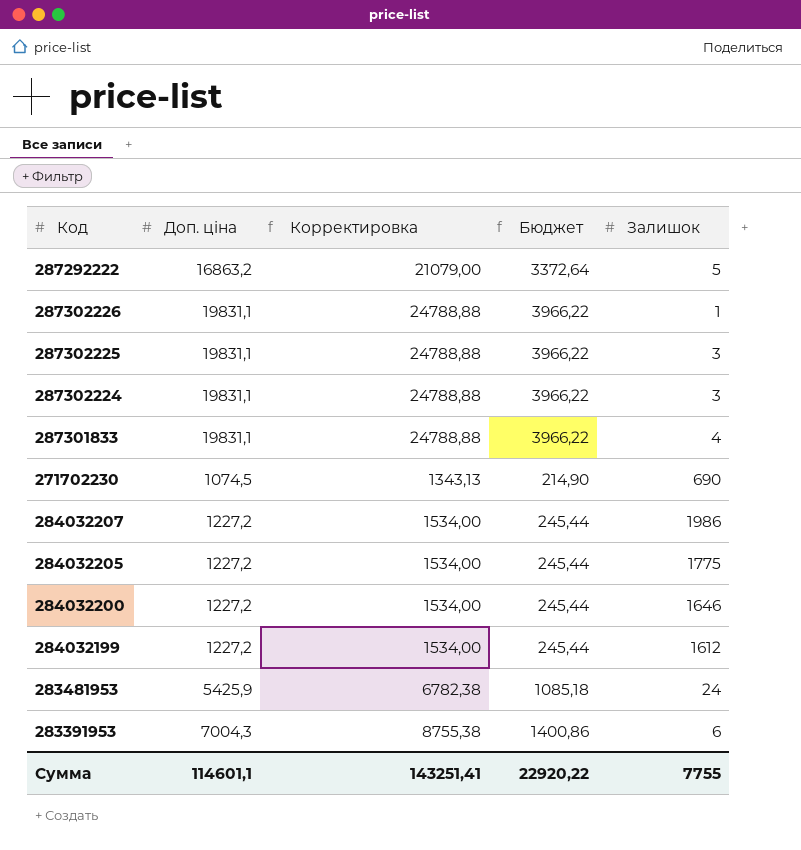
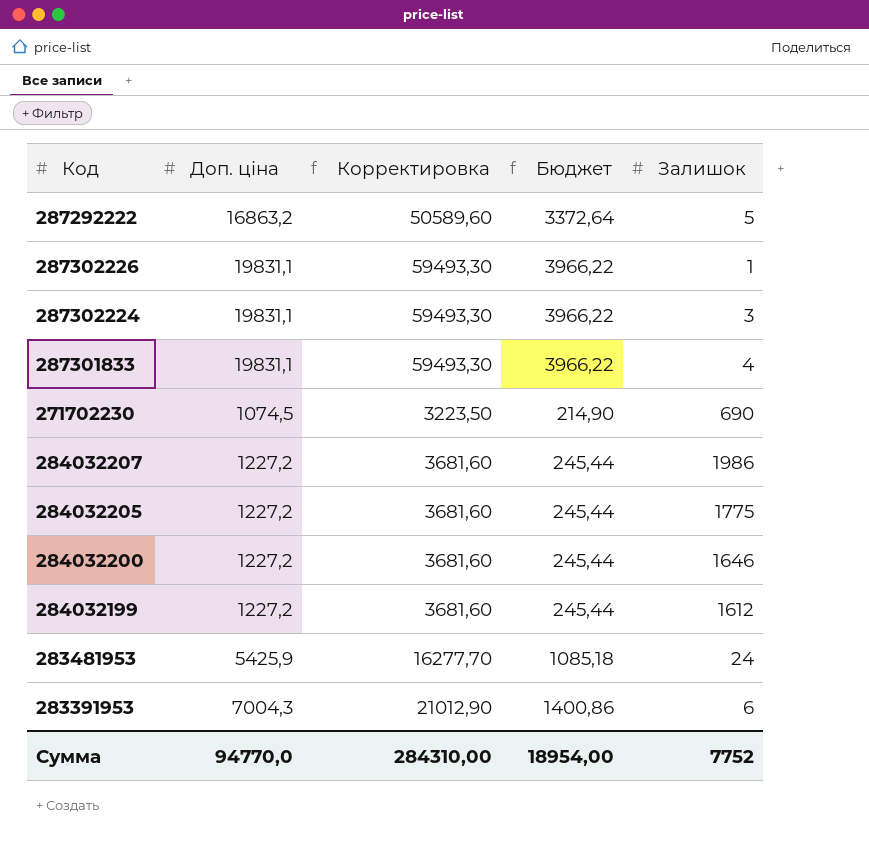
column Корректировка | formula: [Доп. ціна] * 1,25 -> [Доп. ціна] * 3
row 287302225: 19831,1 | 24788,88 | 3966,22 | 3 -> none
Сумма | Доп. ціна: 114601,1 -> 94770,0
Сумма | Корректировка: 143251,41 -> 284310,00
Сумма | Бюджет: 22920,22 -> 18954,00
Сумма | Залишок: 7755 -> 7752

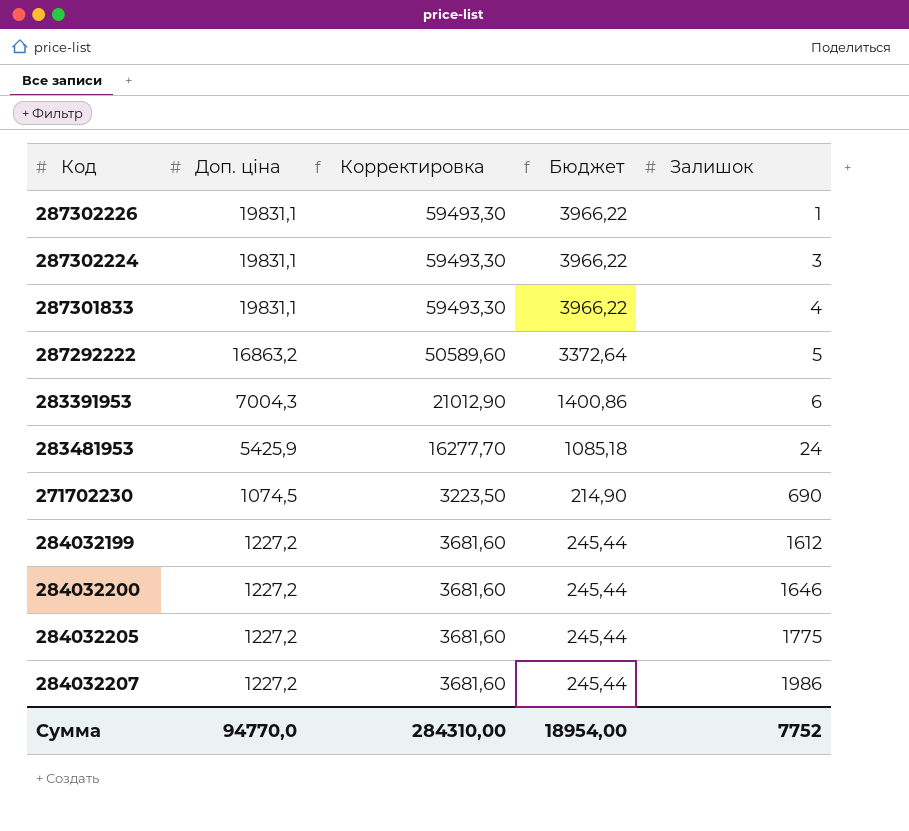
row order: none -> Залишок ascending

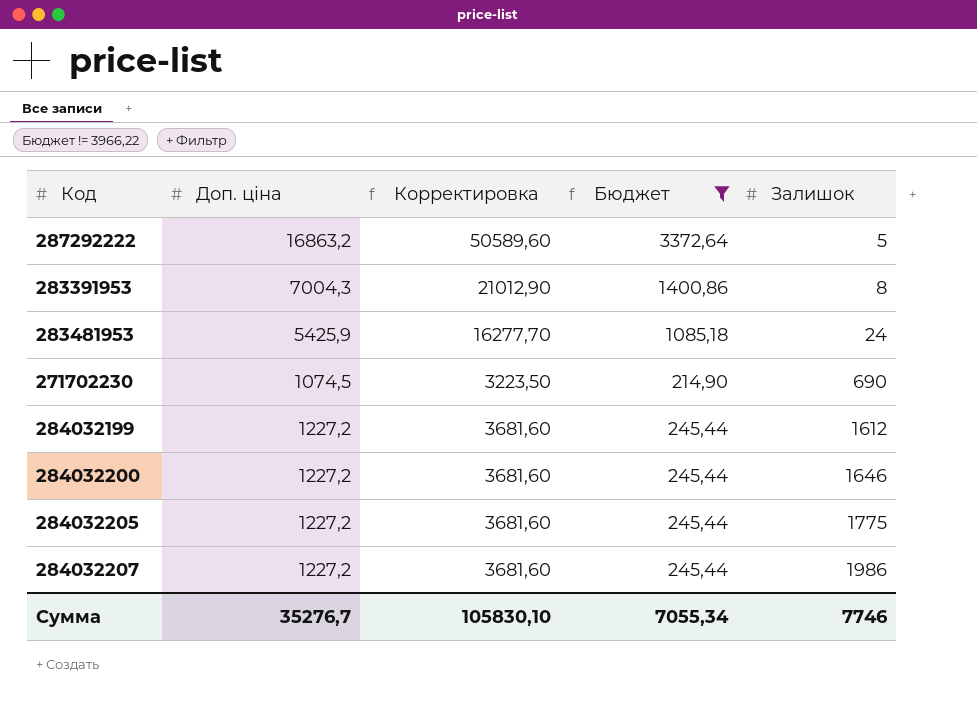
filter: none -> Бюджет != 3966,22
283391953 | Залишок: 6 -> 8
Сумма | Доп. ціна: 94770,0 -> 35276,7
Сумма | Корректировка: 284310,00 -> 105830,10
Сумма | Бюджет: 18954,00 -> 7055,34
Сумма | Залишок: 7752 -> 7746

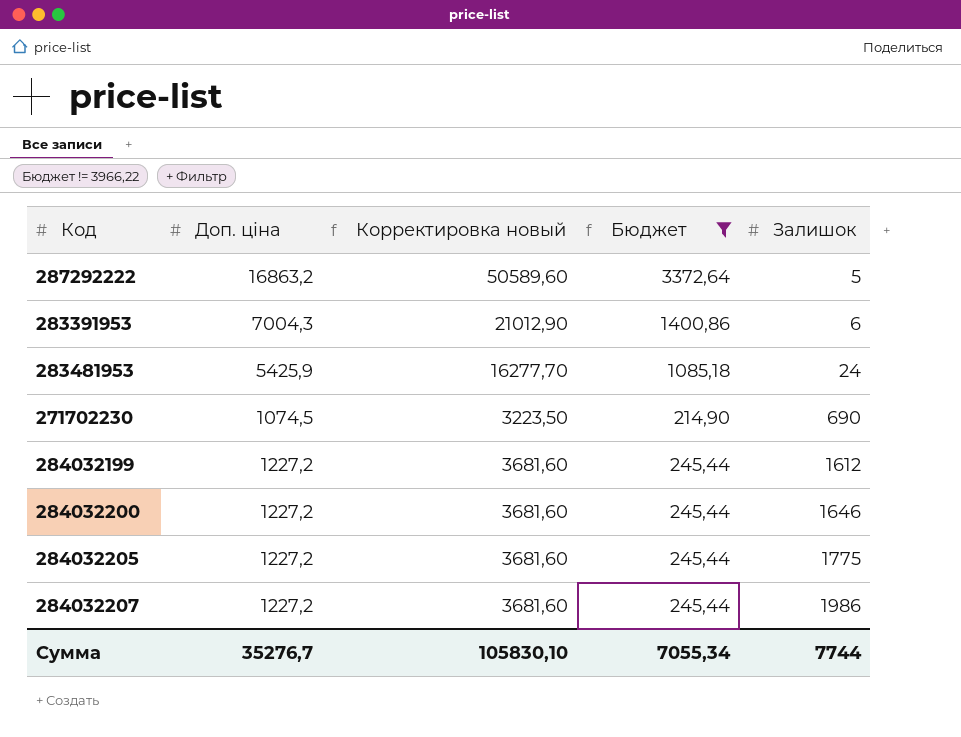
column name: Корректировка -> Корректировка новый
283391953 | Залишок: 8 -> 6
Сумма | Залишок: 7746 -> 7744

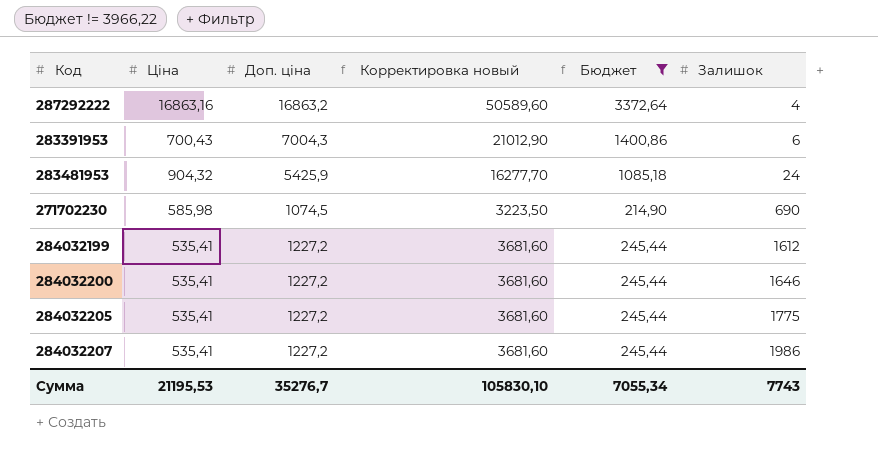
column Ціна | position: none -> 2
287292222 | Залишок: 5 -> 4
Сумма | Залишок: 7744 -> 7743

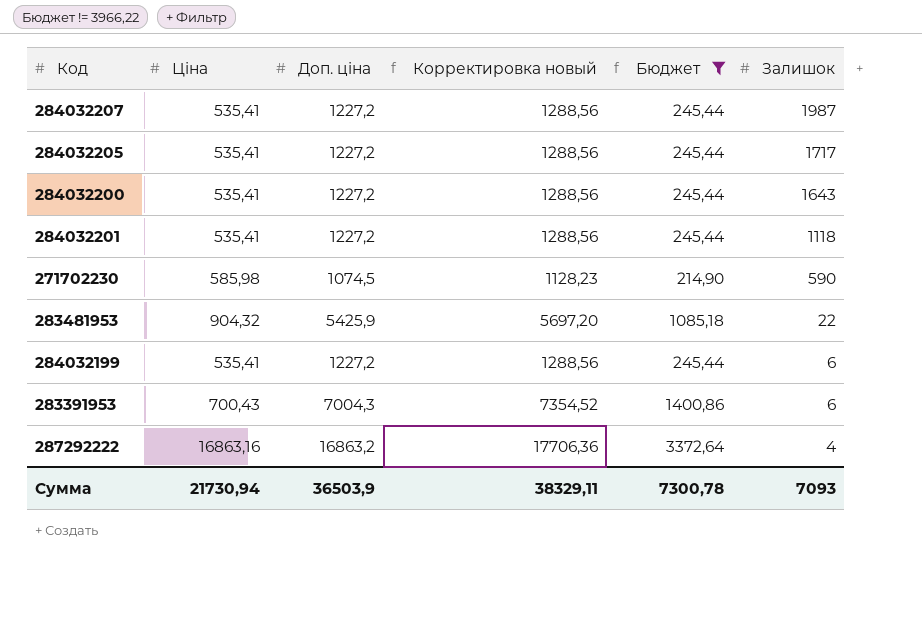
row order: Залишок ascending -> Залишок descending
column Корректировка новый | formula: [Доп. ціна] * 3 -> [Доп. ціна] * 1,05
284032207 | Залишок: 1986 -> 1987
284032205 | Залишок: 1775 -> 1717
284032200 | Залишок: 1646 -> 1643
row 284032201: none -> 535,41 | 1227,2 | 1288,56 | 245,44 | 1118
271702230 | Залишок: 690 -> 590
283481953 | Залишок: 24 -> 22
284032199 | Залишок: 1612 -> 6
Сумма | Ціна: 21195,53 -> 21730,94
Сумма | Доп. ціна: 35276,7 -> 36503,9
Сумма | Корректировка новый: 105830,10 -> 38329,11
Сумма | Бюджет: 7055,34 -> 7300,78
Сумма | Залишок: 7743 -> 7093

